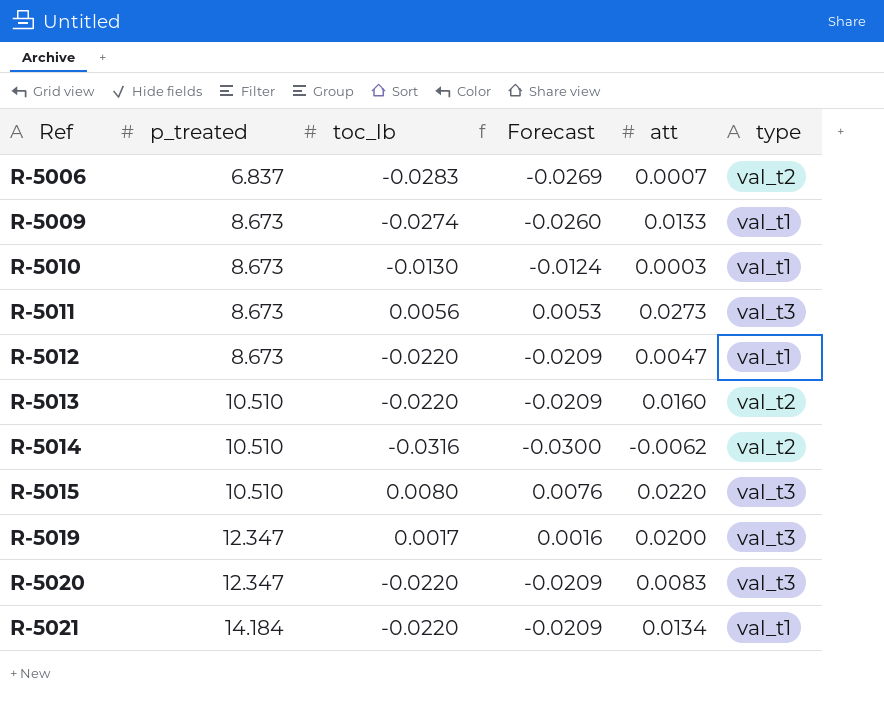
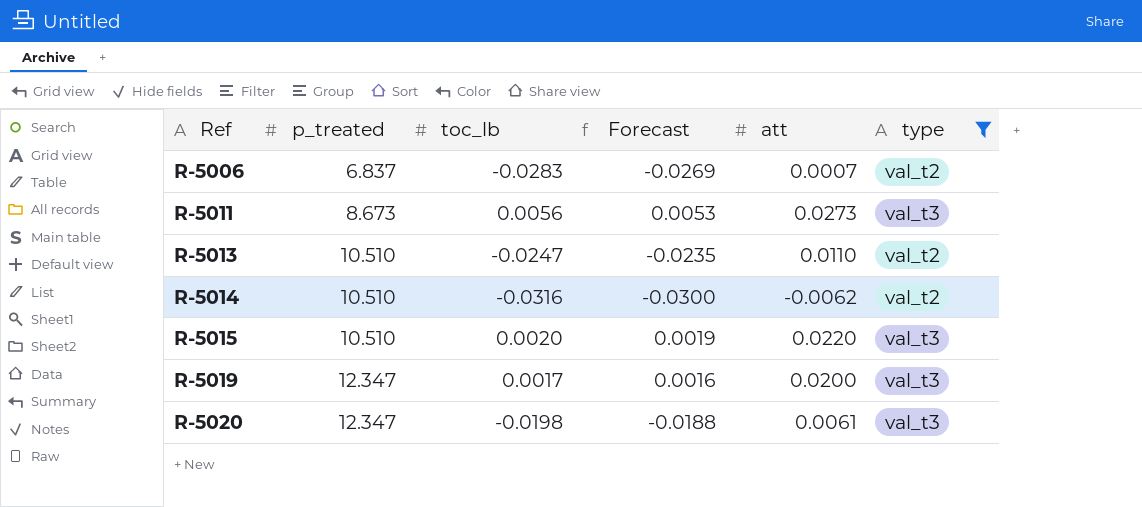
filter: none -> type != val_t1
R-5013 | toc_lb: -0.0220 -> -0.0247
R-5013 | Forecast: -0.0209 -> -0.0235
R-5013 | att: 0.0160 -> 0.0110
R-5015 | toc_lb: 0.0080 -> 0.0020
R-5015 | Forecast: 0.0076 -> 0.0019
R-5020 | toc_lb: -0.0220 -> -0.0198
R-5020 | Forecast: -0.0209 -> -0.0188
R-5020 | att: 0.0083 -> 0.0061

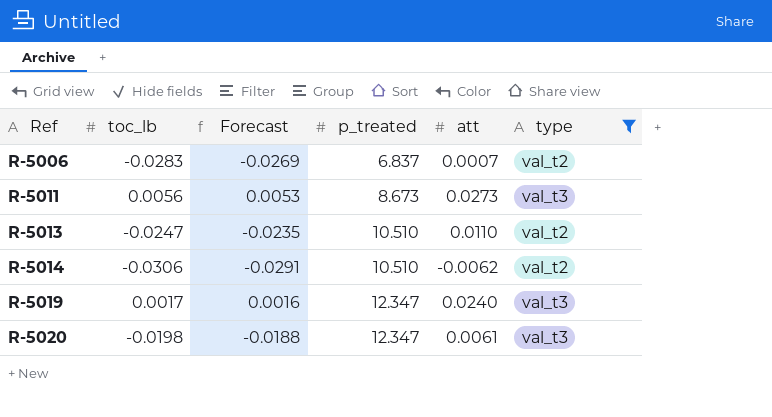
column p_treated | position: 2 -> 4
row R-5015: 10.510 | 0.0020 | 0.0019 | 0.0220 | val_t3 -> none
R-5014 | toc_lb: -0.0316 -> -0.0306
R-5014 | Forecast: -0.0300 -> -0.0291
R-5019 | att: 0.0200 -> 0.0240

